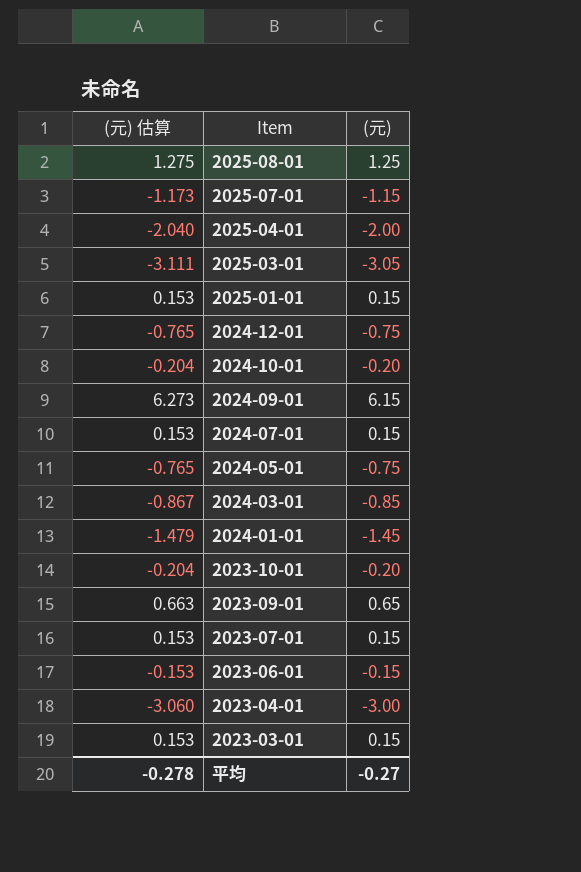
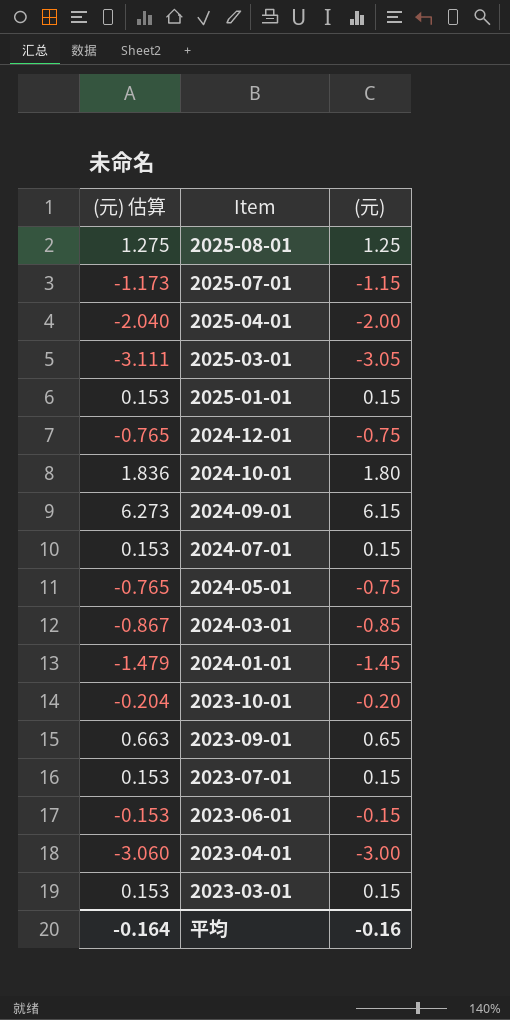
2024-10-01 | (元) 估算: -0.204 -> 1.836
2024-10-01 | (元): -0.20 -> 1.80
平均 | (元) 估算: -0.278 -> -0.164
平均 | (元): -0.27 -> -0.16

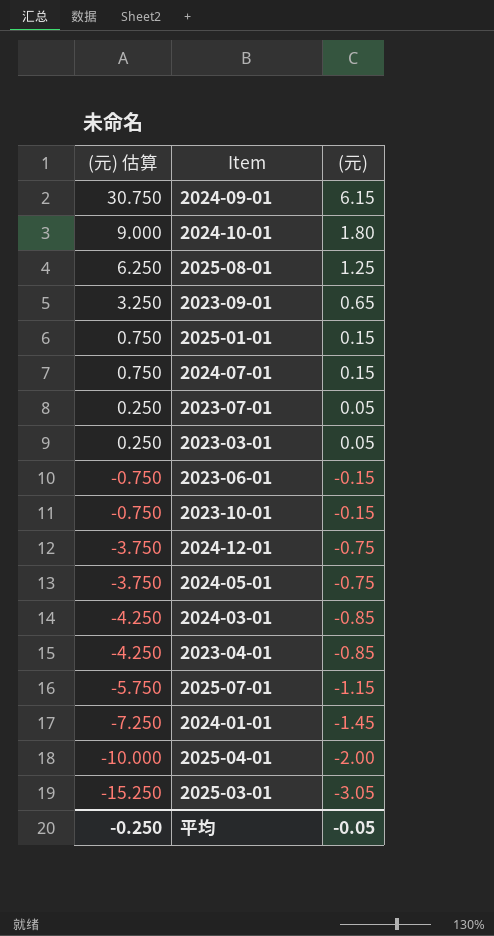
row order: Item descending -> (元) 估算 descending
column (元) 估算 | formula: [(元)] * 1.02 -> [(元)] * 5
2023-07-01 | (元): 0.15 -> 0.05
2023-03-01 | (元): 0.15 -> 0.05
2023-10-01 | (元): -0.20 -> -0.15
2023-04-01 | (元): -3.00 -> -0.85
平均 | (元) 估算: -0.164 -> -0.250
平均 | (元): -0.16 -> -0.05

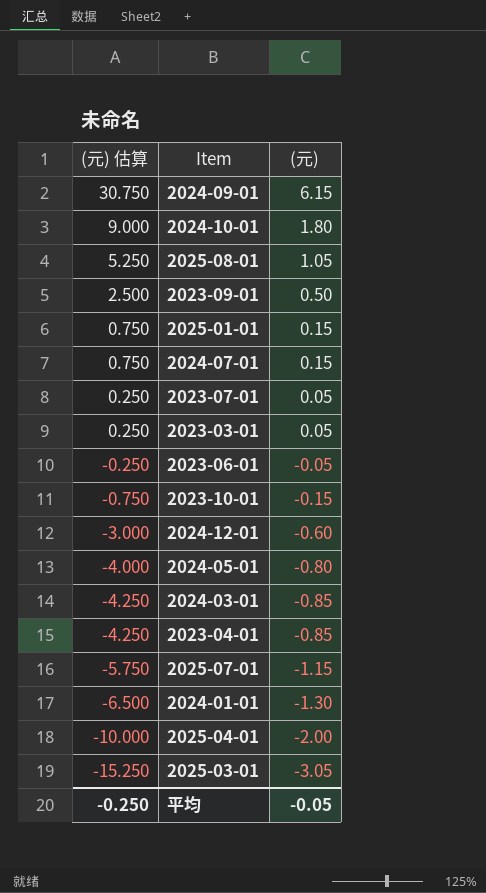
2025-08-01 | (元) 估算: 6.250 -> 5.250
2025-08-01 | (元): 1.25 -> 1.05
2023-09-01 | (元) 估算: 3.250 -> 2.500
2023-09-01 | (元): 0.65 -> 0.50
2023-06-01 | (元) 估算: -0.750 -> -0.250
2023-06-01 | (元): -0.15 -> -0.05
2024-12-01 | (元) 估算: -3.750 -> -3.000
2024-12-01 | (元): -0.75 -> -0.60
2024-05-01 | (元) 估算: -3.750 -> -4.000
2024-05-01 | (元): -0.75 -> -0.80
2024-01-01 | (元) 估算: -7.250 -> -6.500
2024-01-01 | (元): -1.45 -> -1.30

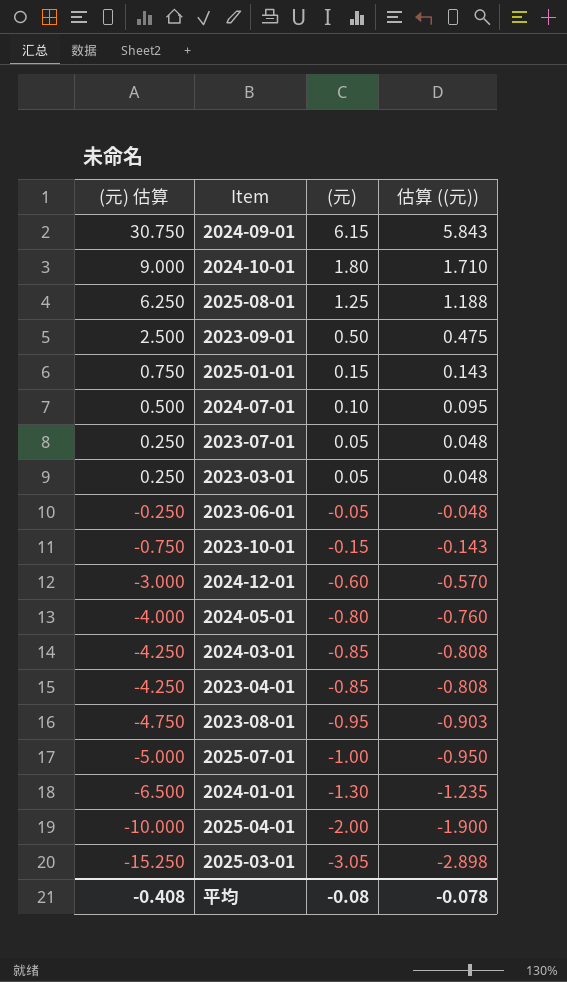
column 估算 ((元)) | formula: none -> [(元)] * 0.95
2025-08-01 | (元) 估算: 5.250 -> 6.250
2025-08-01 | (元): 1.05 -> 1.25
2024-07-01 | (元) 估算: 0.750 -> 0.500
2024-07-01 | (元): 0.15 -> 0.10
row 2023-08-01: none -> -4.750 | -0.95 | -0.903
2025-07-01 | (元) 估算: -5.750 -> -5.000
2025-07-01 | (元): -1.15 -> -1.00
平均 | (元) 估算: -0.250 -> -0.408
平均 | (元): -0.05 -> -0.08

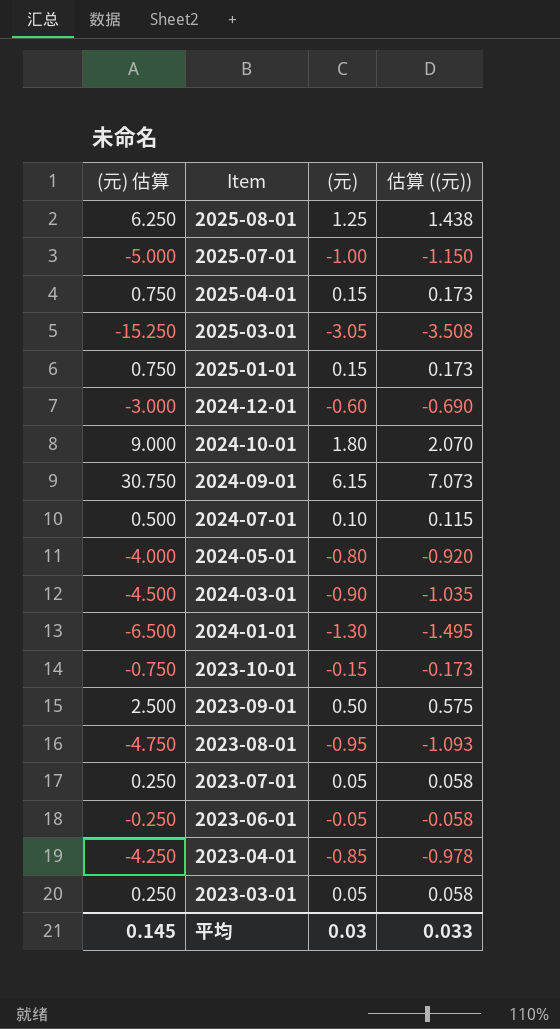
row order: (元) 估算 descending -> Item descending
column 估算 ((元)) | formula: [(元)] * 0.95 -> [(元)] * 1.15
2025-04-01 | (元) 估算: -10.000 -> 0.750
2025-04-01 | (元): -2.00 -> 0.15
2024-03-01 | (元) 估算: -4.250 -> -4.500
2024-03-01 | (元): -0.85 -> -0.90
平均 | (元) 估算: -0.408 -> 0.145
平均 | (元): -0.08 -> 0.03
平均 | 估算 ((元)): -0.078 -> 0.033

